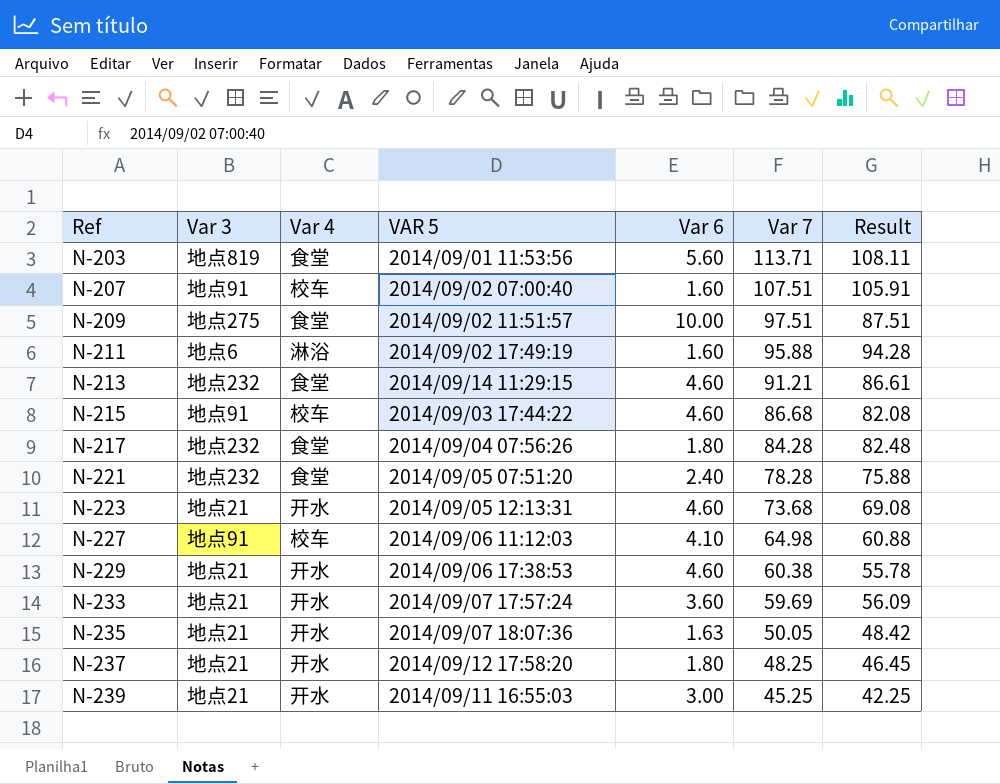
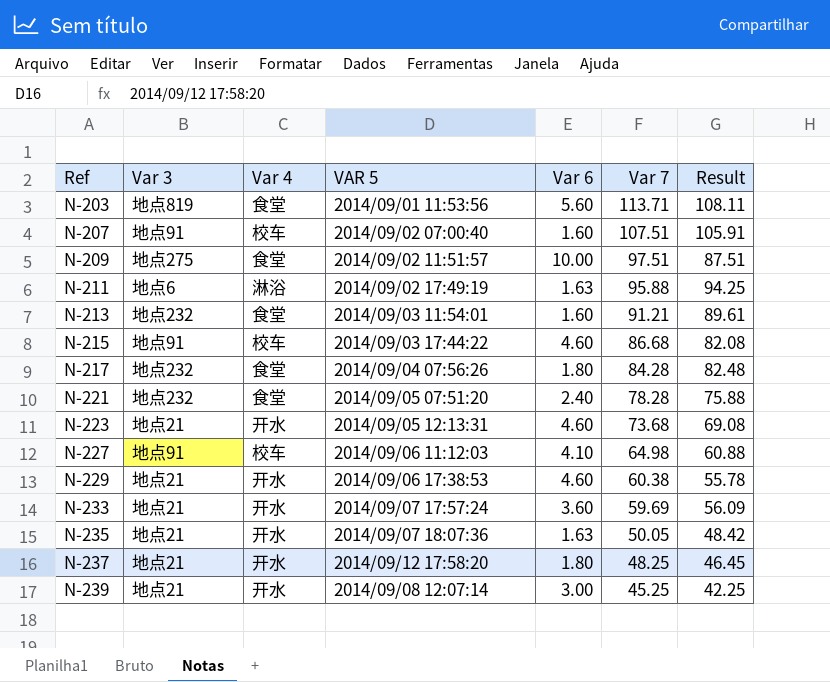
N-211 | Var 6: 1.60 -> 1.63
N-211 | Result: 94.28 -> 94.25
N-213 | VAR 5: 2014/09/14 11:29:15 -> 2014/09/03 11:54:01
N-213 | Var 6: 4.60 -> 1.60
N-213 | Result: 86.61 -> 89.61
N-239 | VAR 5: 2014/09/11 16:55:03 -> 2014/09/08 12:07:14

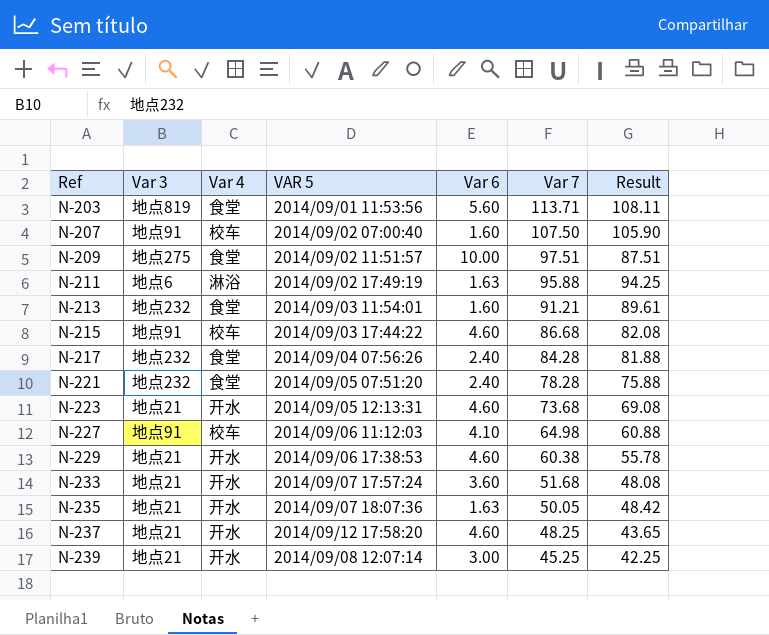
N-207 | Var 7: 107.51 -> 107.50
N-207 | Result: 105.91 -> 105.90
N-217 | Var 6: 1.80 -> 2.40
N-217 | Result: 82.48 -> 81.88
N-233 | Var 7: 59.69 -> 51.68
N-233 | Result: 56.09 -> 48.08
N-237 | Var 6: 1.80 -> 4.60
N-237 | Result: 46.45 -> 43.65

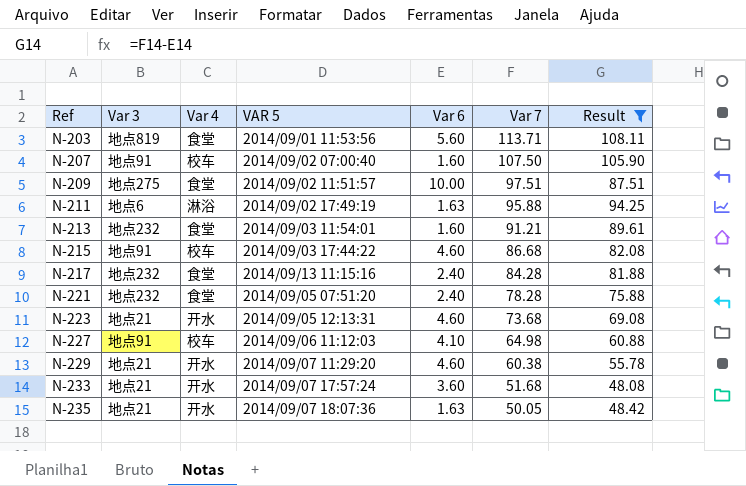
filter: none -> Result >= 48.08
N-217 | VAR 5: 2014/09/04 07:56:26 -> 2014/09/13 11:15:16
N-229 | VAR 5: 2014/09/06 17:38:53 -> 2014/09/07 11:29:20

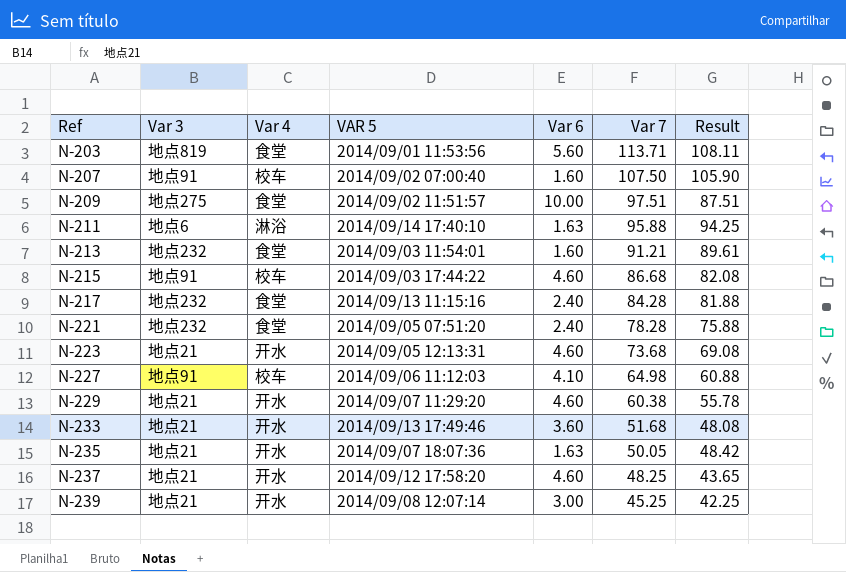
filter: Result >= 48.08 -> none
N-211 | VAR 5: 2014/09/02 17:49:19 -> 2014/09/14 17:40:10
N-233 | VAR 5: 2014/09/07 17:57:24 -> 2014/09/13 17:49:46

